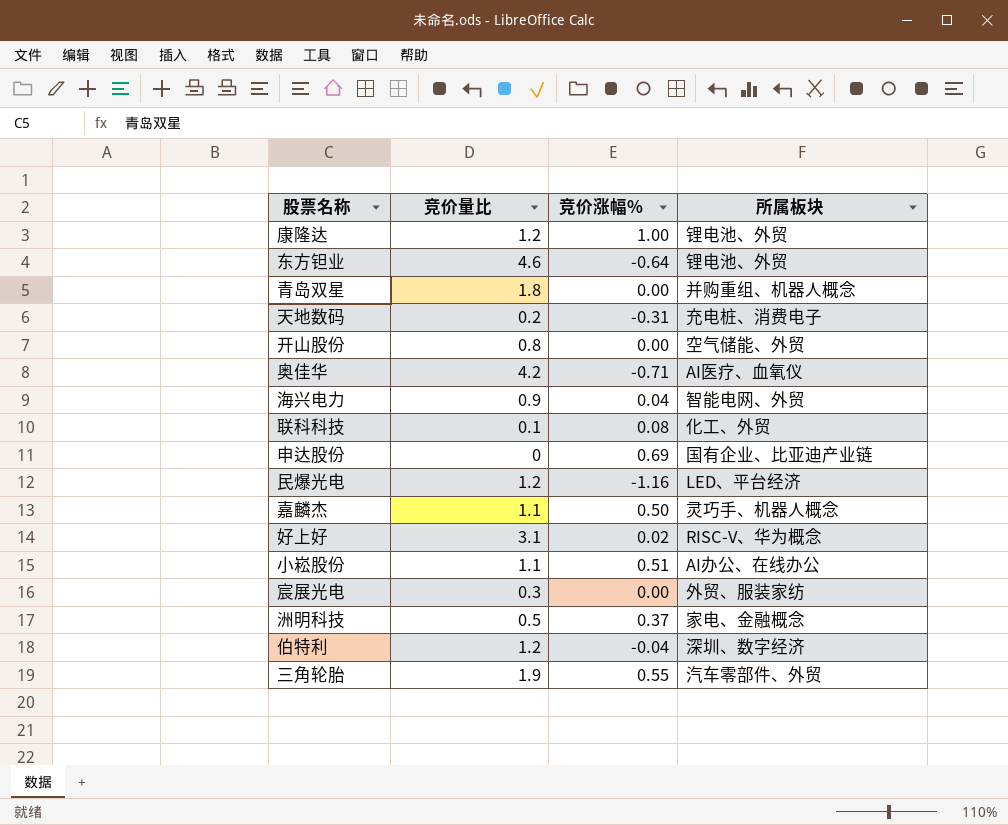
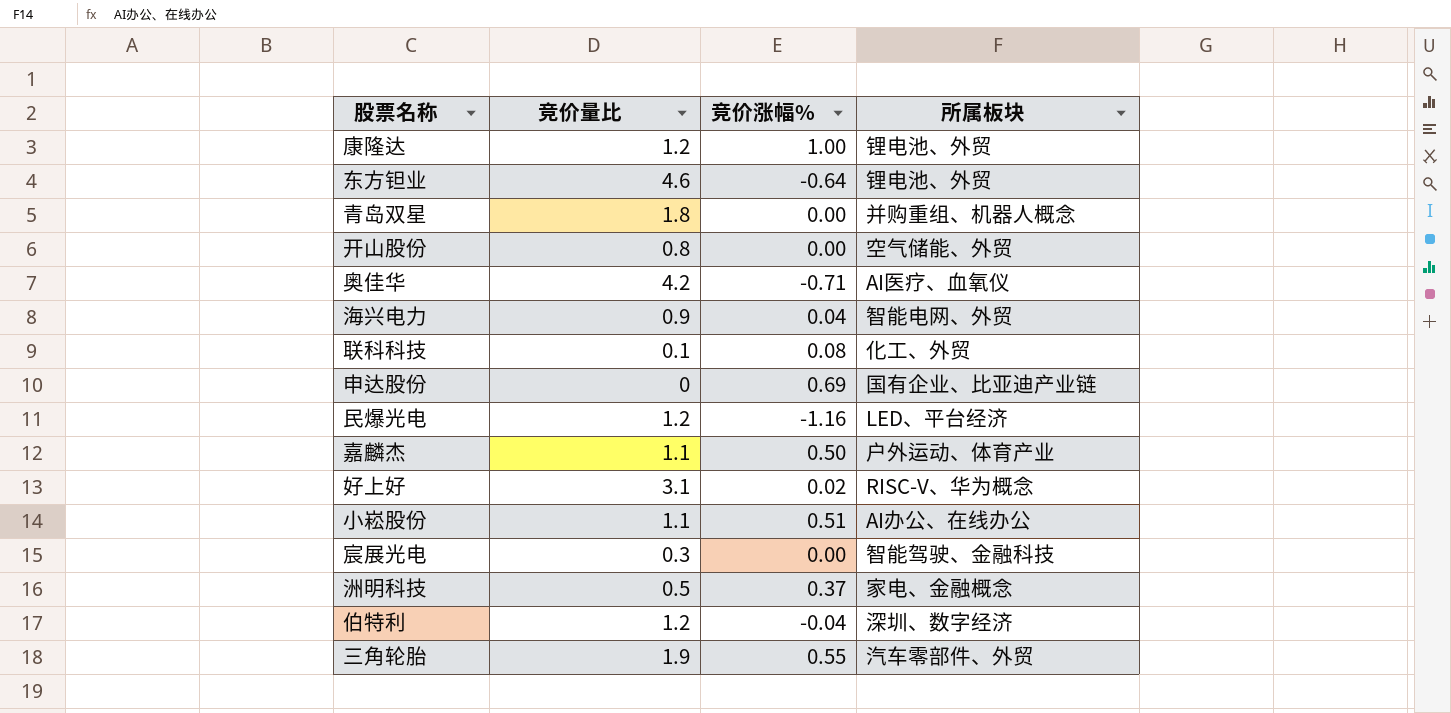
row 天地数码: 0.2 | -0.31 | 充电桩、消费电子 -> none
嘉麟杰 | 所属板块: 灵巧手、机器人概念 -> 户外运动、体育产业
宸展光电 | 所属板块: 外贸、服装家纺 -> 智能驾驶、金融科技

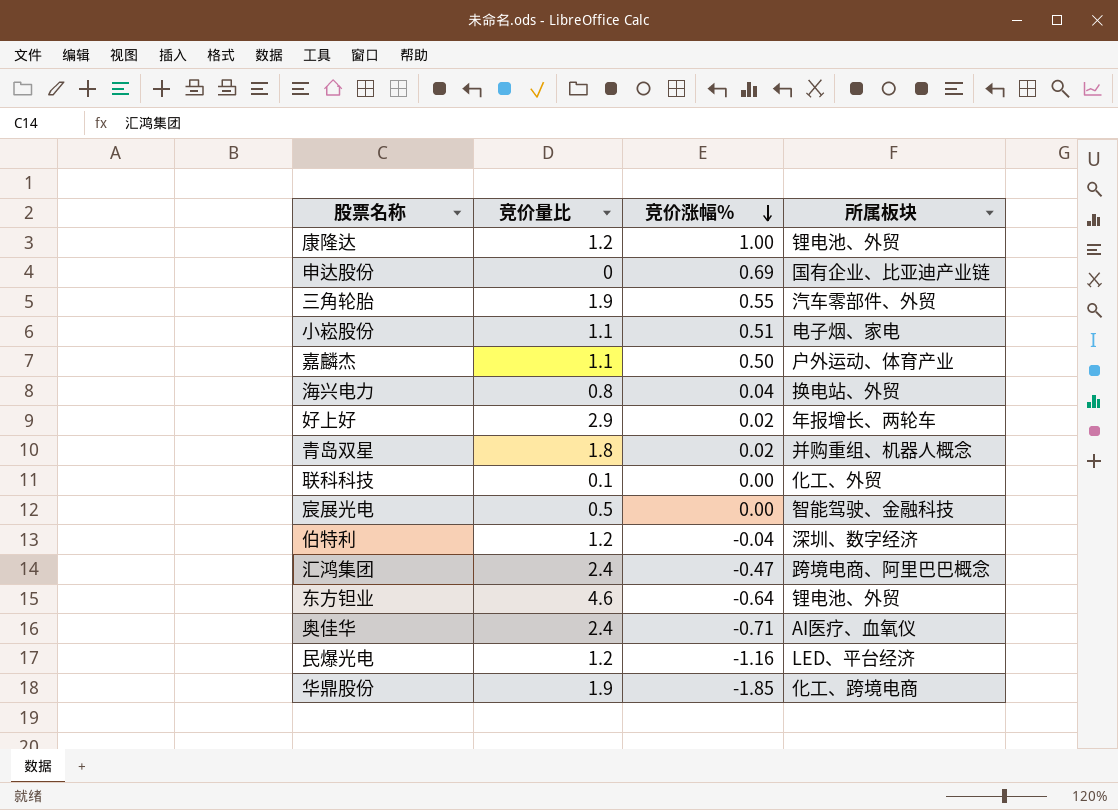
row order: none -> 竞价涨幅% descending
row 开山股份: 0.8 | 0.00 | 空气储能、外贸 -> none
row 洲明科技: 0.5 | 0.37 | 家电、金融概念 -> none
小崧股份 | 所属板块: AI办公、在线办公 -> 电子烟、家电
海兴电力 | 竞价量比: 0.9 -> 0.8
海兴电力 | 所属板块: 智能电网、外贸 -> 换电站、外贸
好上好 | 竞价量比: 3.1 -> 2.9
好上好 | 所属板块: RISC-V、华为概念 -> 年报增长、两轮车
青岛双星 | 竞价涨幅%: 0.00 -> 0.02
联科科技 | 竞价涨幅%: 0.08 -> 0.00
宸展光电 | 竞价量比: 0.3 -> 0.5
row 汇鸿集团: none -> 2.4 | -0.47 | 跨境电商、阿里巴巴概念
奥佳华 | 竞价量比: 4.2 -> 2.4
row 华鼎股份: none -> 1.9 | -1.85 | 化工、跨境电商

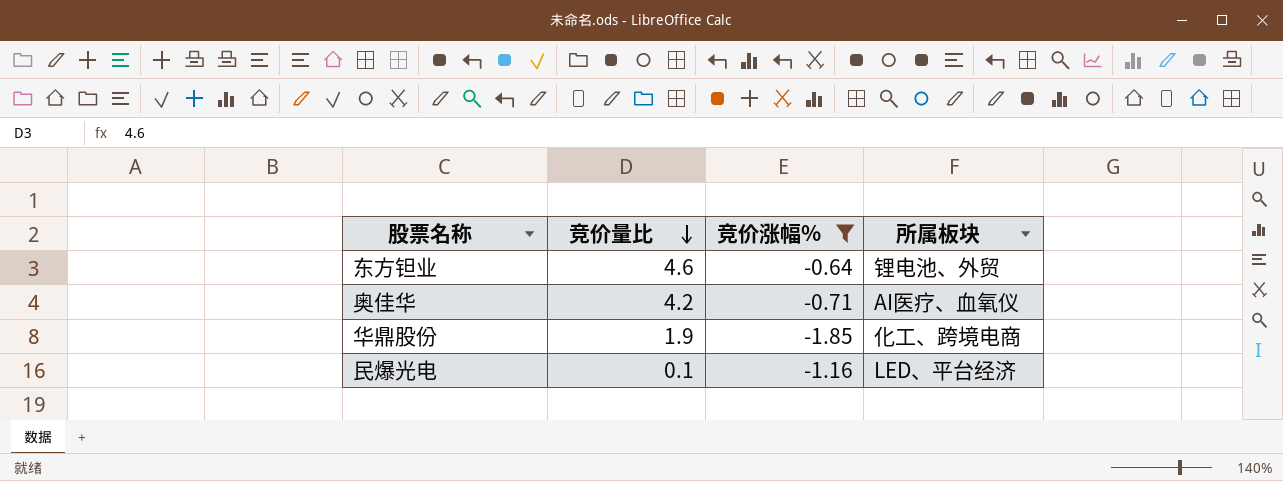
filter: none -> 竞价涨幅% <= -0.64
row order: 竞价涨幅% descending -> 竞价量比 descending
奥佳华 | 竞价量比: 2.4 -> 4.2
民爆光电 | 竞价量比: 1.2 -> 0.1

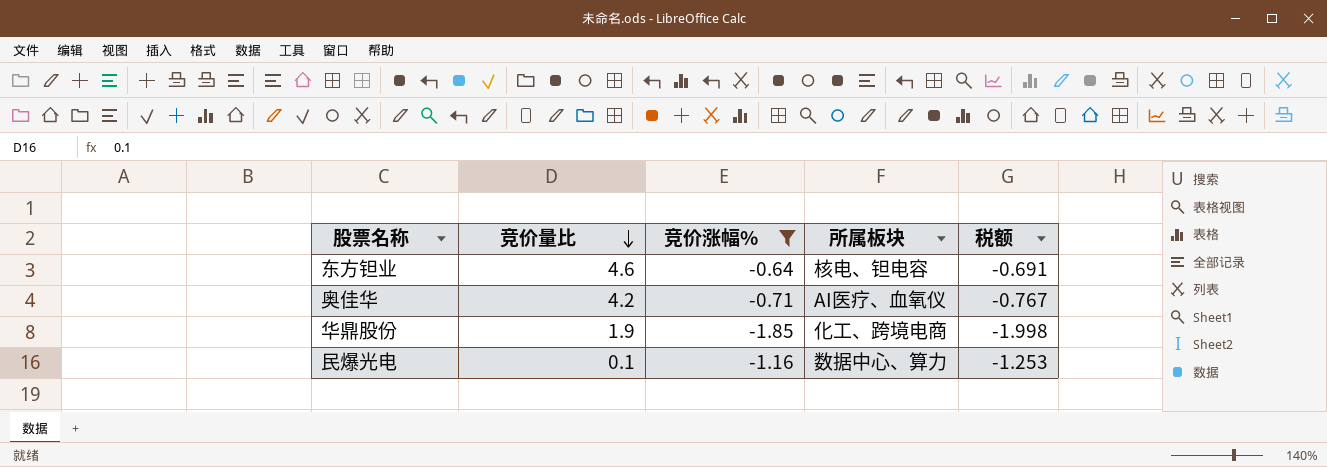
column 税额 | formula: none -> [竞价涨幅%] * 1.08
东方钽业 | 所属板块: 锂电池、外贸 -> 核电、钽电容
民爆光电 | 所属板块: LED、平台经济 -> 数据中心、算力

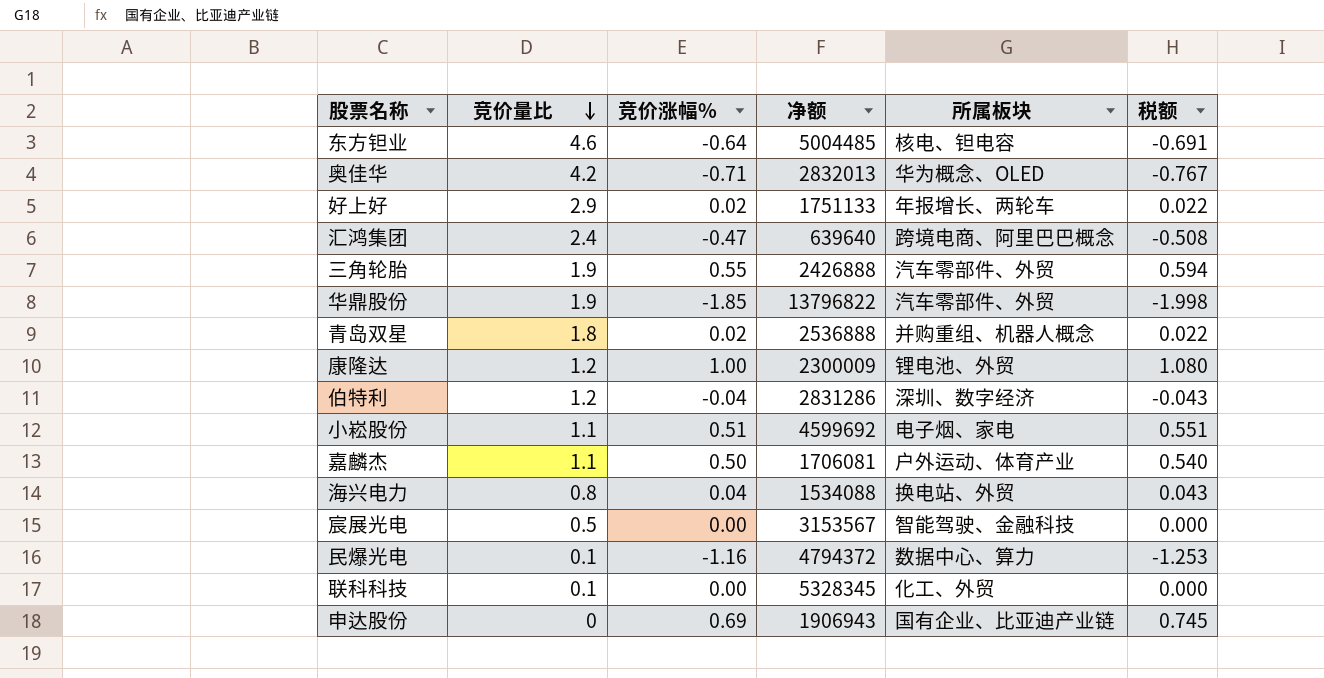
filter: 竞价涨幅% <= -0.64 -> none
column 净额 | position: none -> 4
奥佳华 | 所属板块: AI医疗、血氧仪 -> 华为概念、OLED
华鼎股份 | 所属板块: 化工、跨境电商 -> 汽车零部件、外贸

